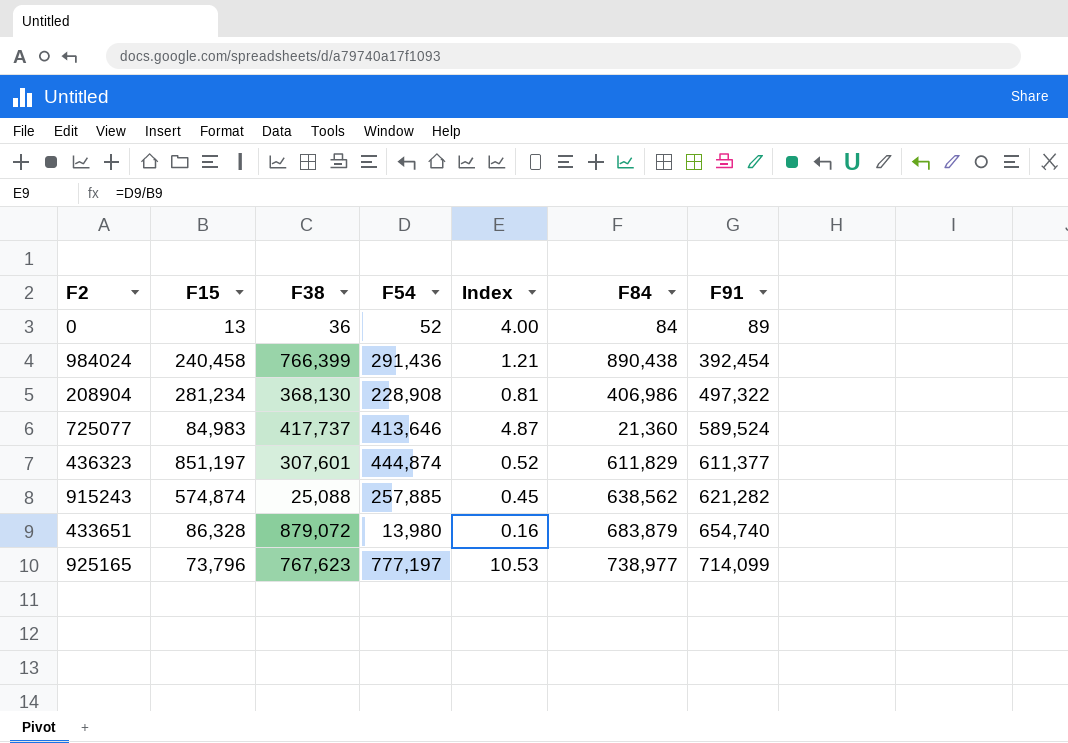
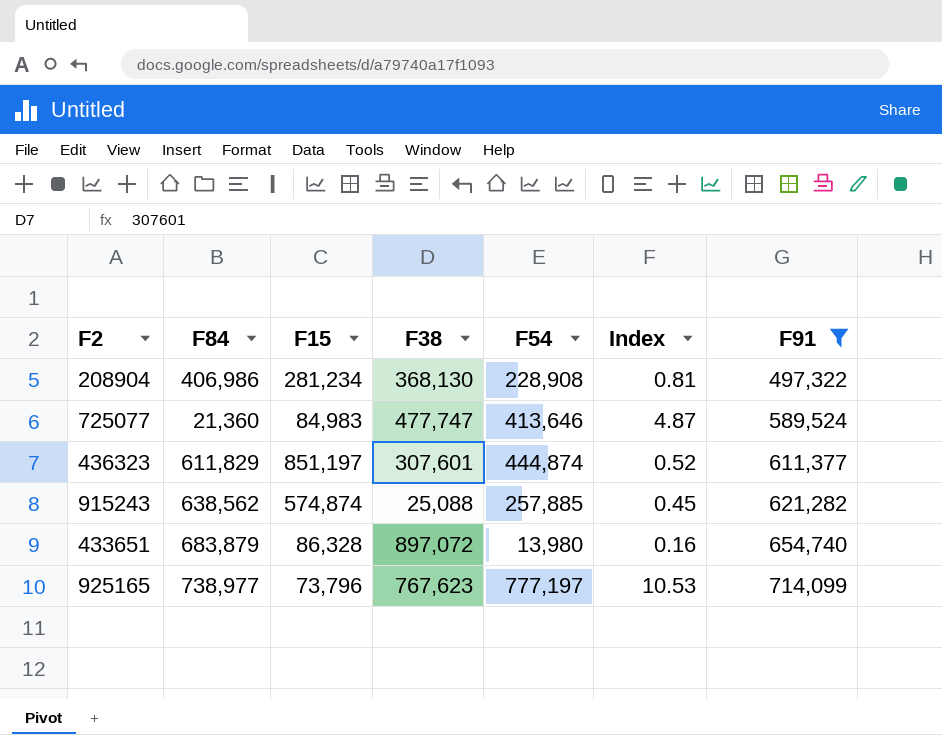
filter: none -> F91 >= 497,322
column F84 | position: 6 -> 2
725077 | F38: 417,737 -> 477,747
433651 | F38: 879,072 -> 897,072

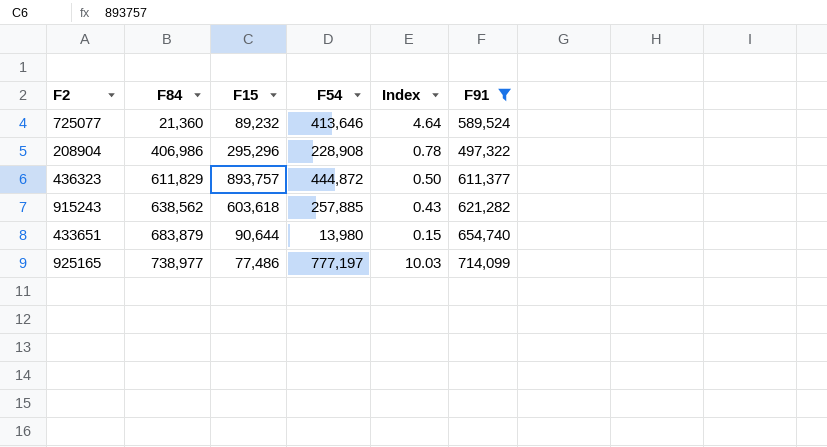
row order: F91 ascending -> F84 ascending
column F38 | position: 4 -> none
725077 | F15: 84,983 -> 89,232
725077 | Index: 4.87 -> 4.64
208904 | F15: 281,234 -> 295,296
208904 | Index: 0.81 -> 0.78
436323 | F15: 851,197 -> 893,757
436323 | F54: 444,874 -> 444,872
436323 | Index: 0.52 -> 0.50
915243 | F15: 574,874 -> 603,618
915243 | Index: 0.45 -> 0.43
433651 | F15: 86,328 -> 90,644
433651 | Index: 0.16 -> 0.15
925165 | F15: 73,796 -> 77,486
925165 | Index: 10.53 -> 10.03

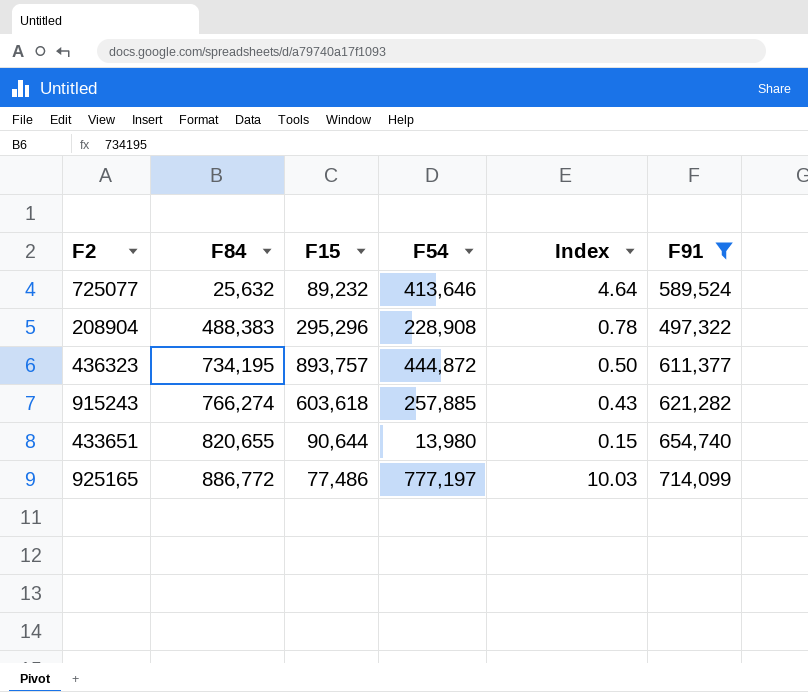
725077 | F84: 21,360 -> 25,632
208904 | F84: 406,986 -> 488,383
436323 | F84: 611,829 -> 734,195
915243 | F84: 638,562 -> 766,274
433651 | F84: 683,879 -> 820,655
925165 | F84: 738,977 -> 886,772

